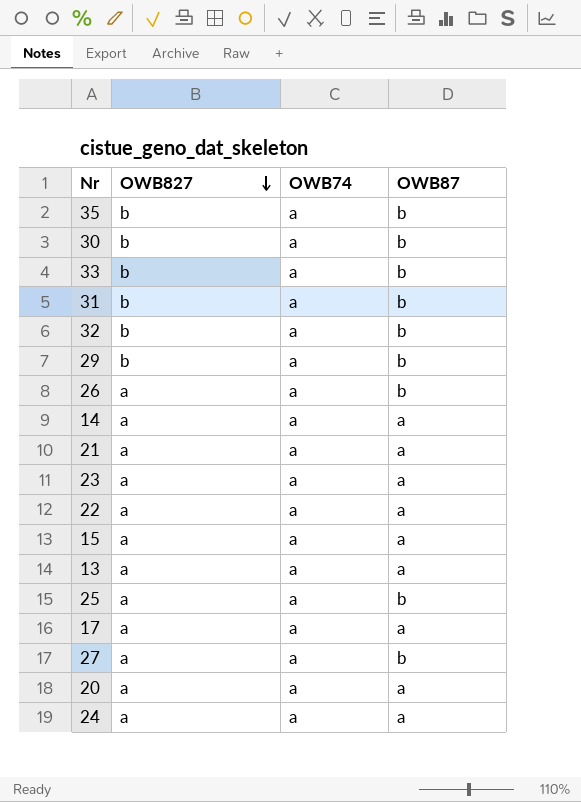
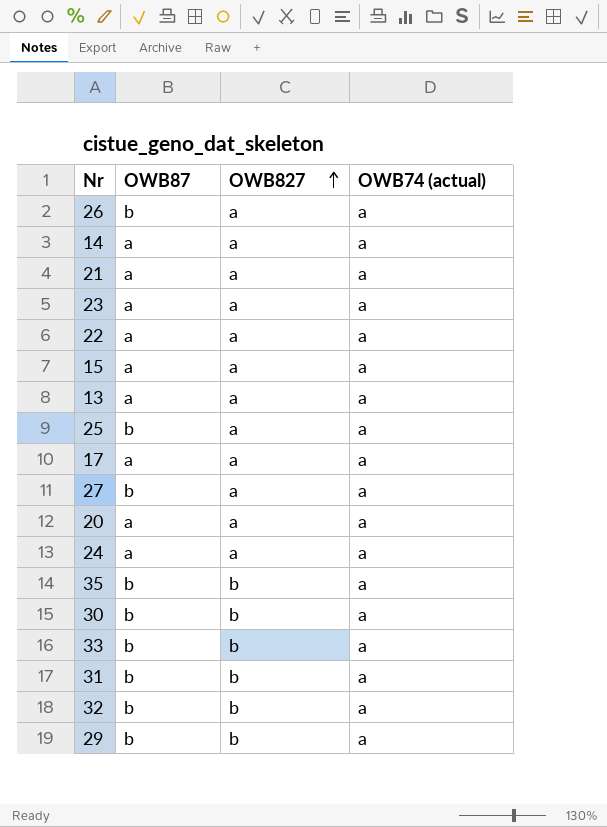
row order: OWB827 descending -> OWB827 ascending
column OWB87 | position: 4 -> 2
column name: OWB74 -> OWB74 (actual)

